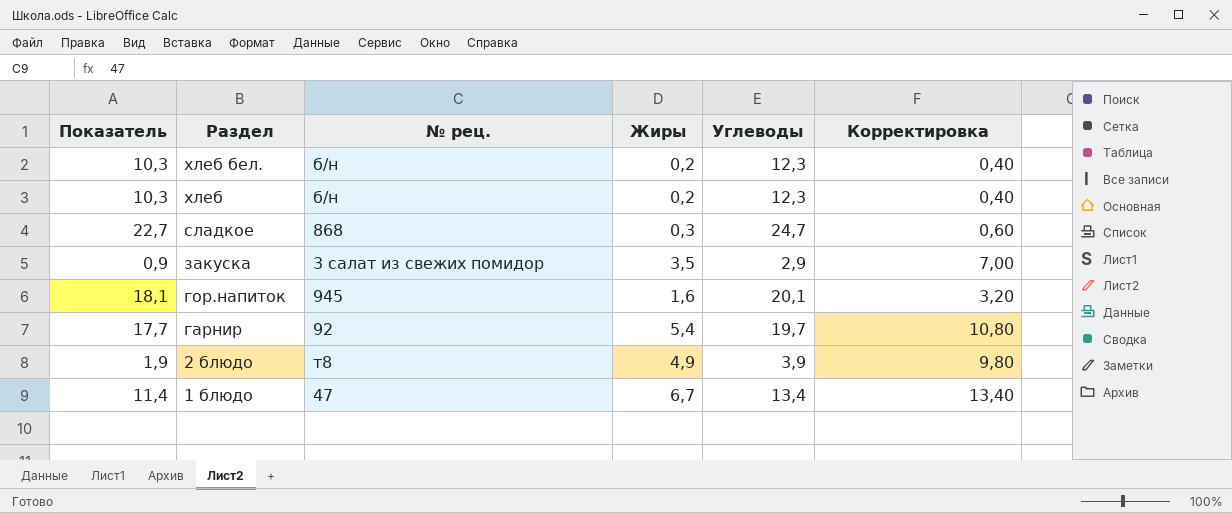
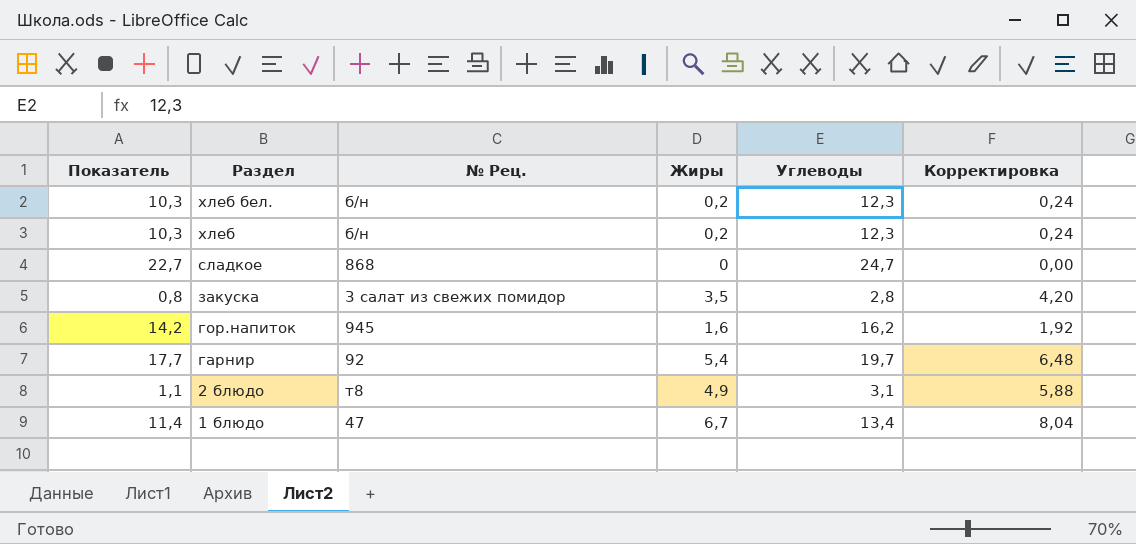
column name: № рец. -> № Рец.
column Корректировка | formula: [Жиры] * 2 -> [Жиры] * 1,2
сладкое | Жиры: 0,3 -> 0
закуска | Показатель: 0,9 -> 0,8
закуска | Углеводы: 2,9 -> 2,8
гор.напиток | Показатель: 18,1 -> 14,2
гор.напиток | Углеводы: 20,1 -> 16,2
2 блюдо | Показатель: 1,9 -> 1,1
2 блюдо | Углеводы: 3,9 -> 3,1

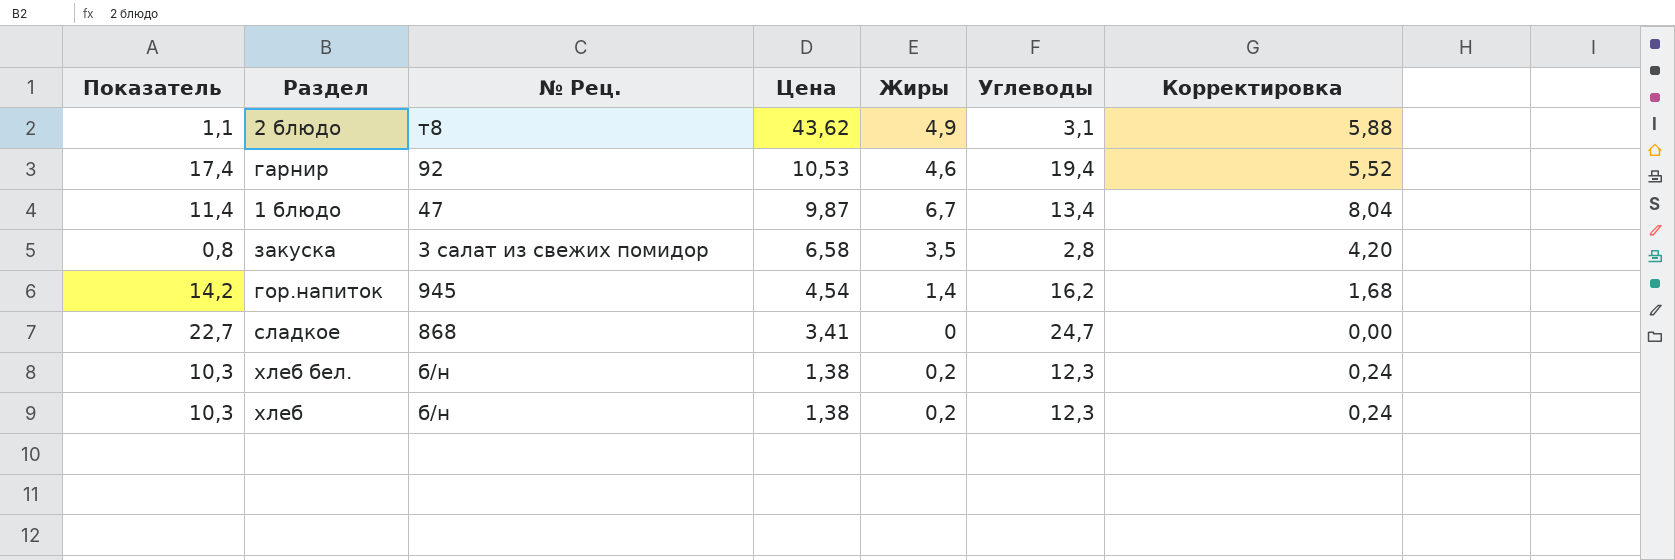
row order: Раздел descending -> Цена descending
column Цена | position: none -> 4
гарнир | Показатель: 17,7 -> 17,4
гарнир | Жиры: 5,4 -> 4,6
гарнир | Углеводы: 19,7 -> 19,4
гарнир | Корректировка: 6,48 -> 5,52
гор.напиток | Жиры: 1,6 -> 1,4
гор.напиток | Корректировка: 1,92 -> 1,68

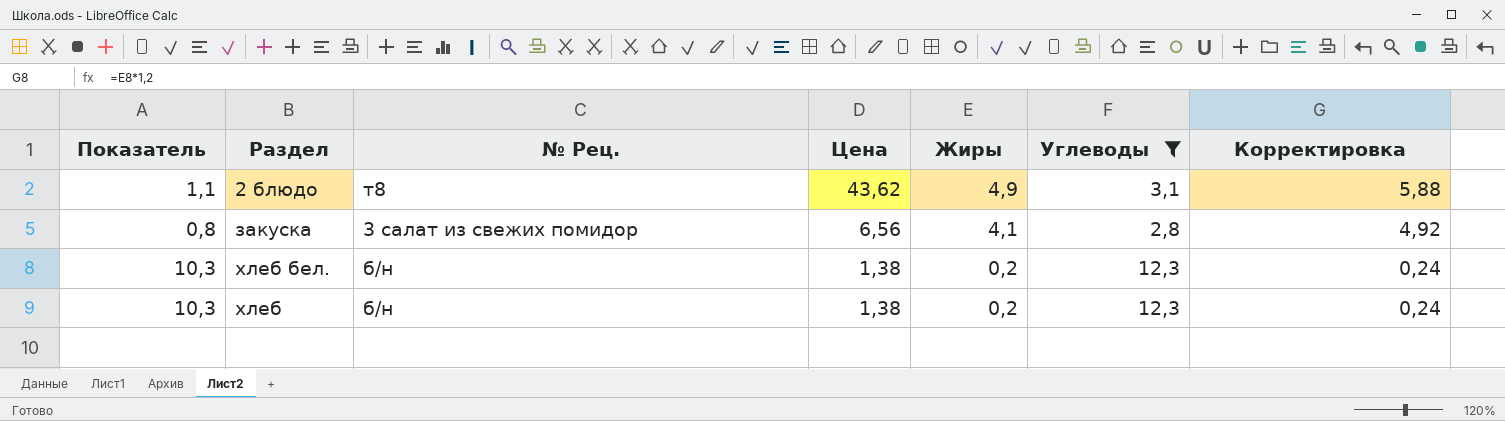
filter: none -> Углеводы <= 12,3
закуска | Цена: 6,58 -> 6,56
закуска | Жиры: 3,5 -> 4,1
закуска | Корректировка: 4,20 -> 4,92

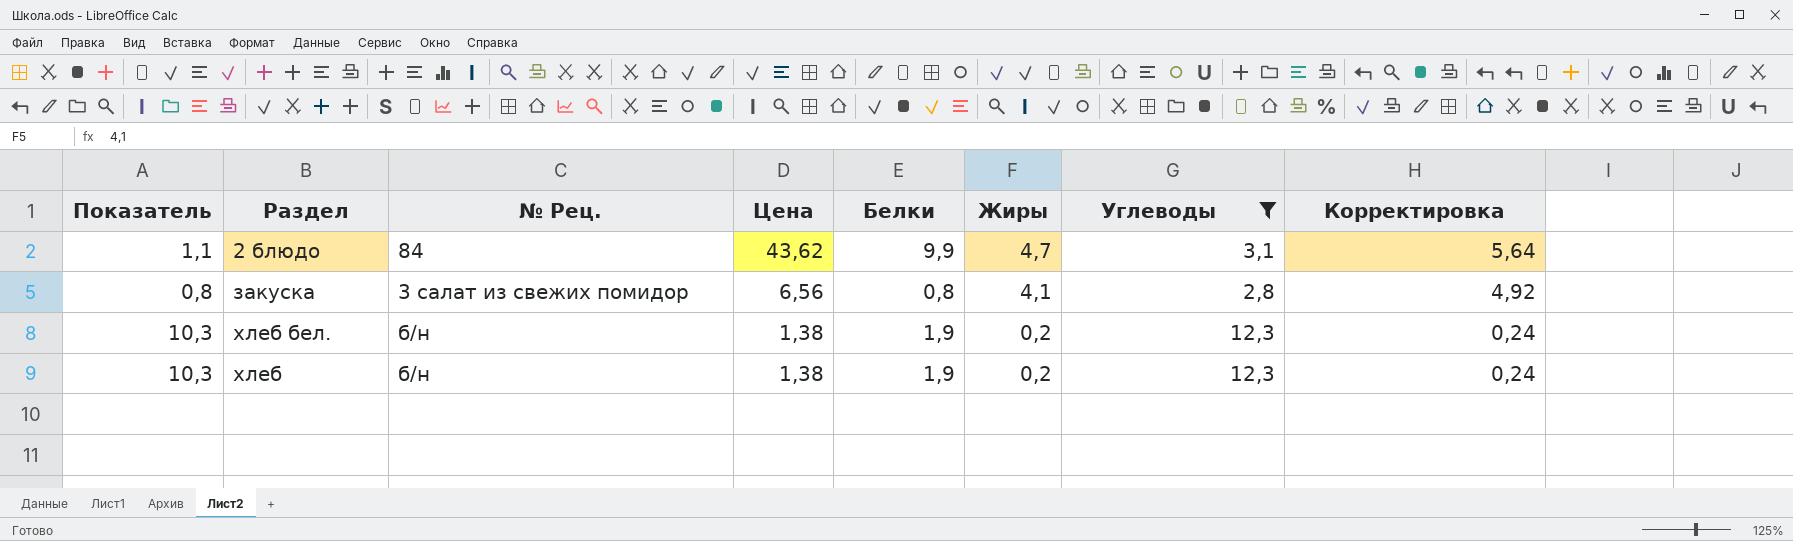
column Белки | position: none -> 5
2 блюдо | № Рец.: т8 -> 84
2 блюдо | Жиры: 4,9 -> 4,7
2 блюдо | Корректировка: 5,88 -> 5,64

